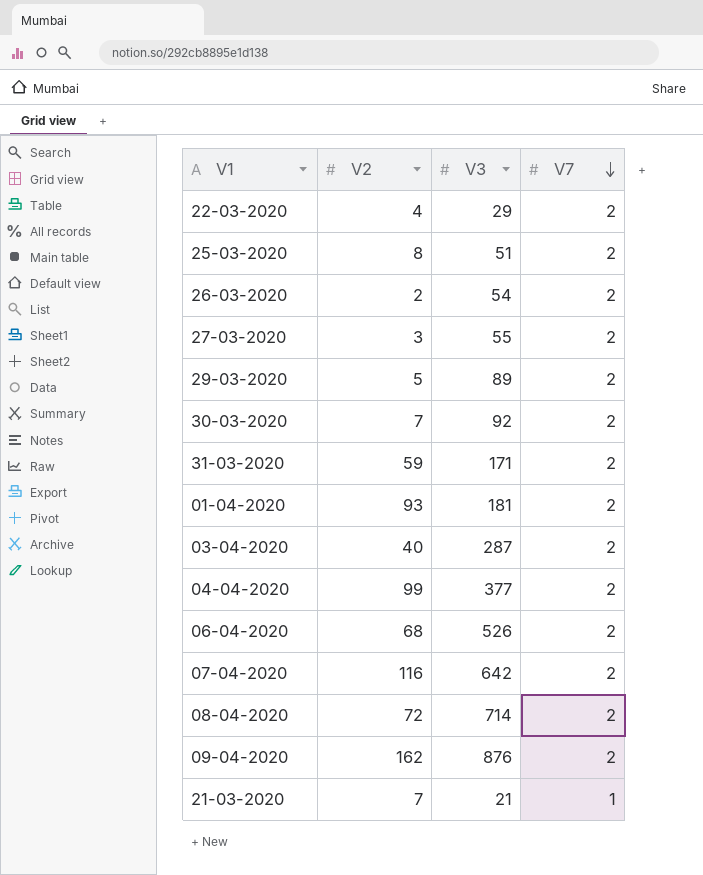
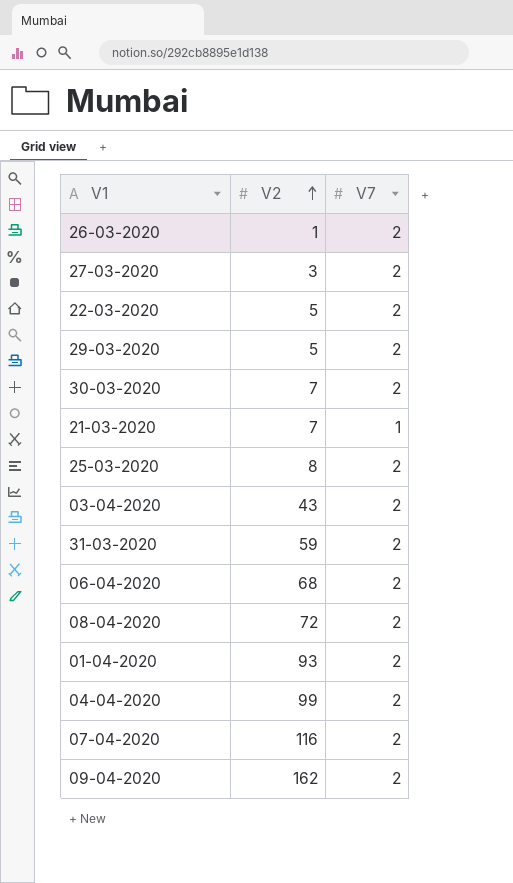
row order: V7 descending -> V2 ascending
column V3 | position: 3 -> none
26-03-2020 | V2: 2 -> 1
22-03-2020 | V2: 4 -> 5
03-04-2020 | V2: 40 -> 43

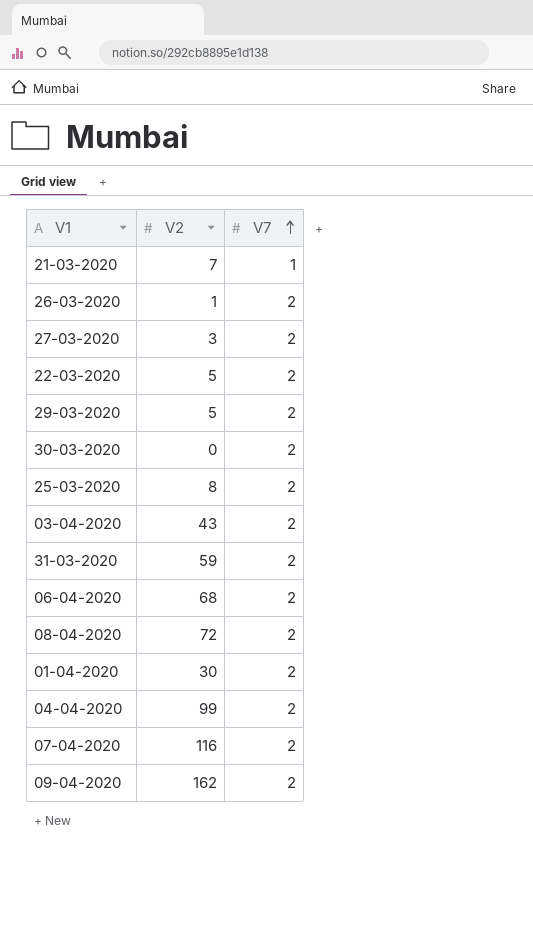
row order: V2 ascending -> V7 ascending
30-03-2020 | V2: 7 -> 0
01-04-2020 | V2: 93 -> 30

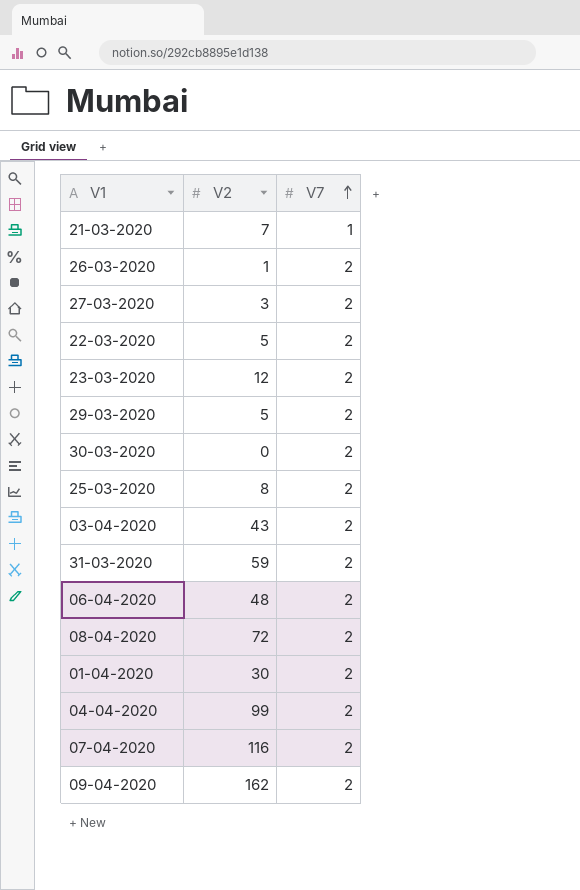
row 23-03-2020: none -> 12 | 2
06-04-2020 | V2: 68 -> 48

